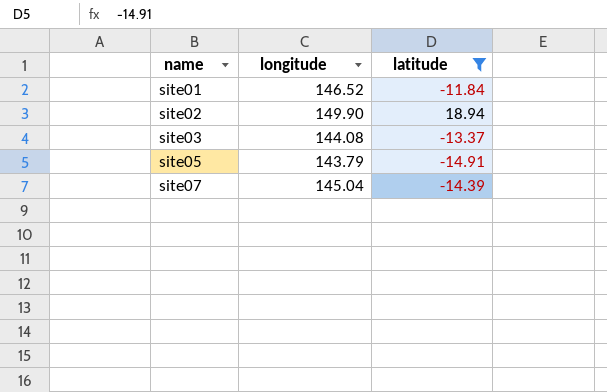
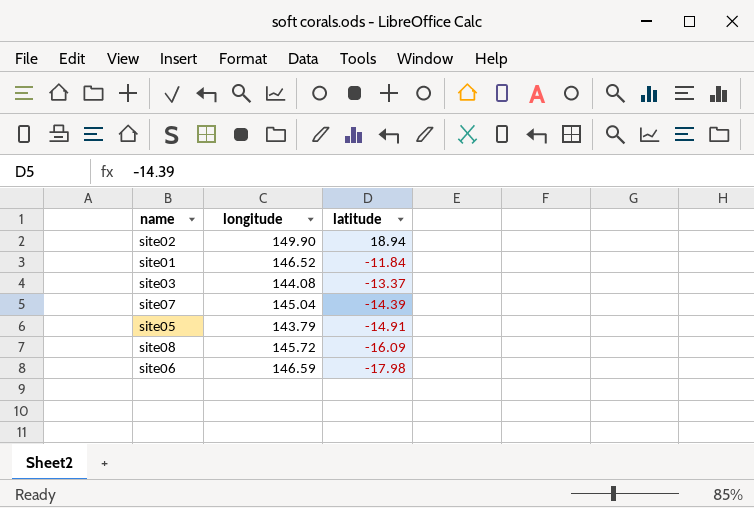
filter: latitude >= -14.91 -> none
row order: name ascending -> latitude descending

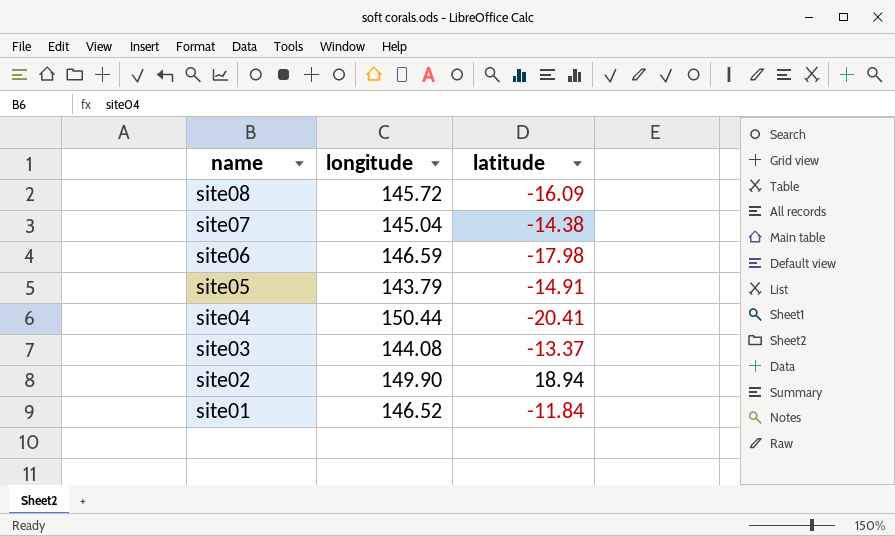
row order: latitude descending -> name descending
site07 | latitude: -14.39 -> -14.38
row site04: none -> 150.44 | -20.41

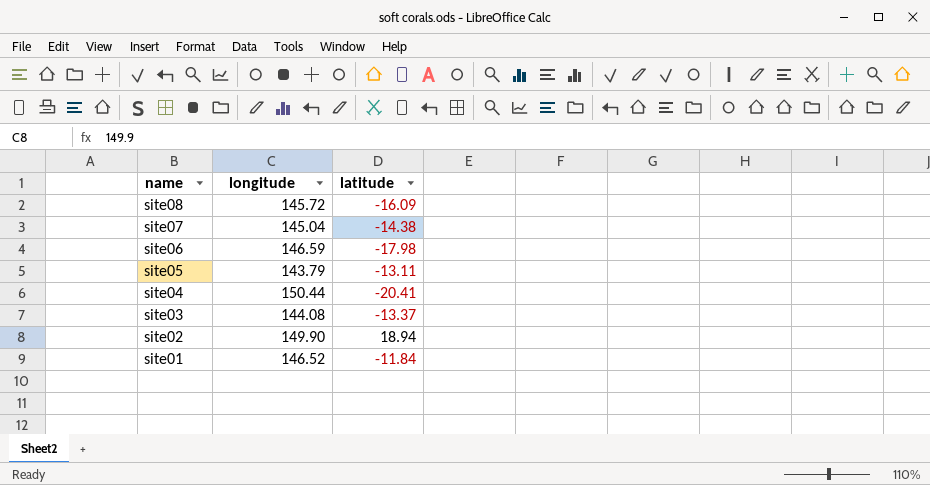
site05 | latitude: -14.91 -> -13.11

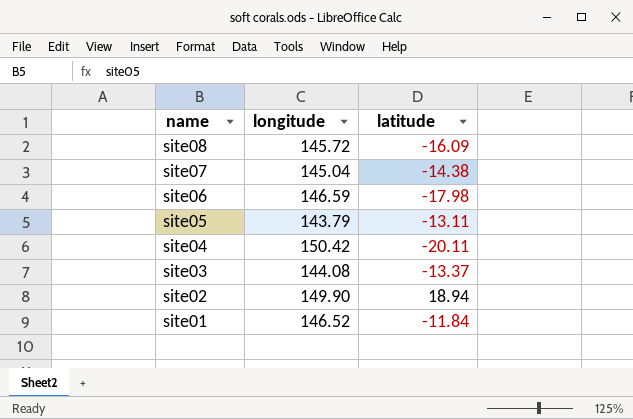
site04 | longitude: 150.44 -> 150.42
site04 | latitude: -20.41 -> -20.11

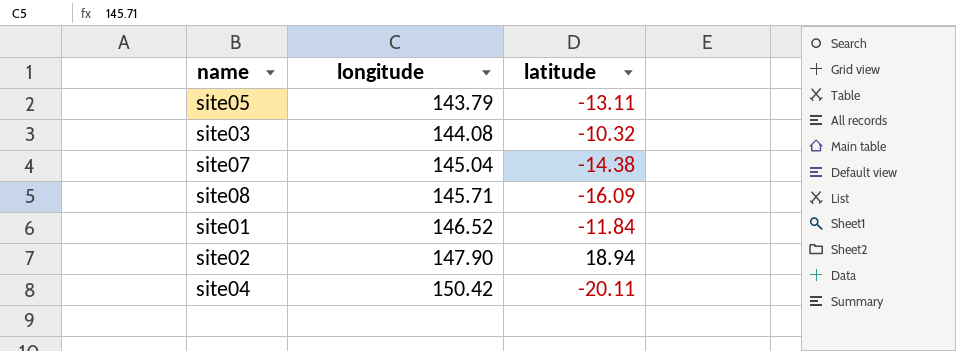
row order: name descending -> longitude ascending
row site06: 146.59 | -17.98 -> none
site03 | latitude: -13.37 -> -10.32
site08 | longitude: 145.72 -> 145.71
site02 | longitude: 149.90 -> 147.90

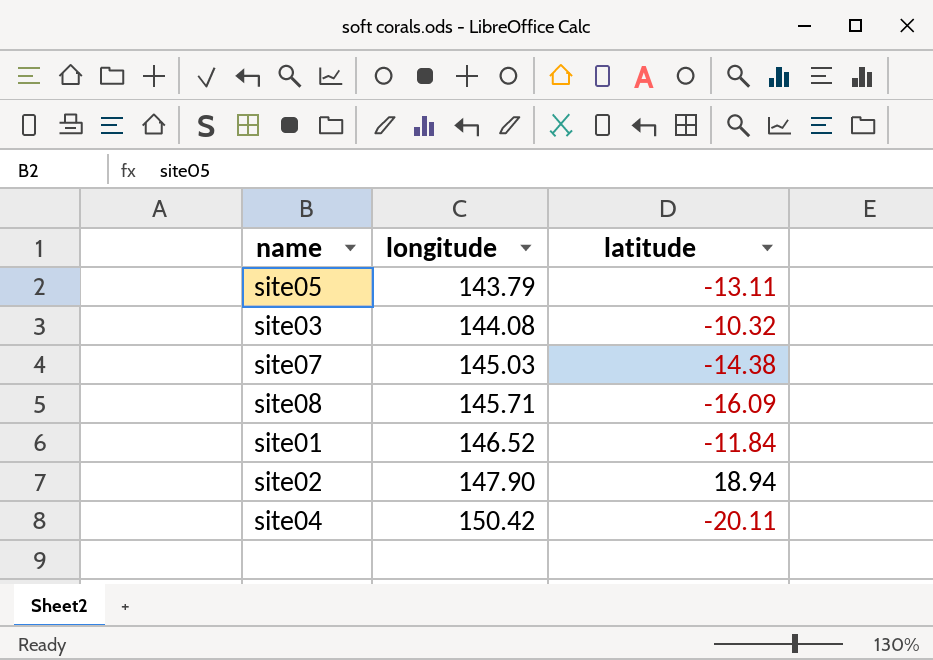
site07 | longitude: 145.04 -> 145.03

